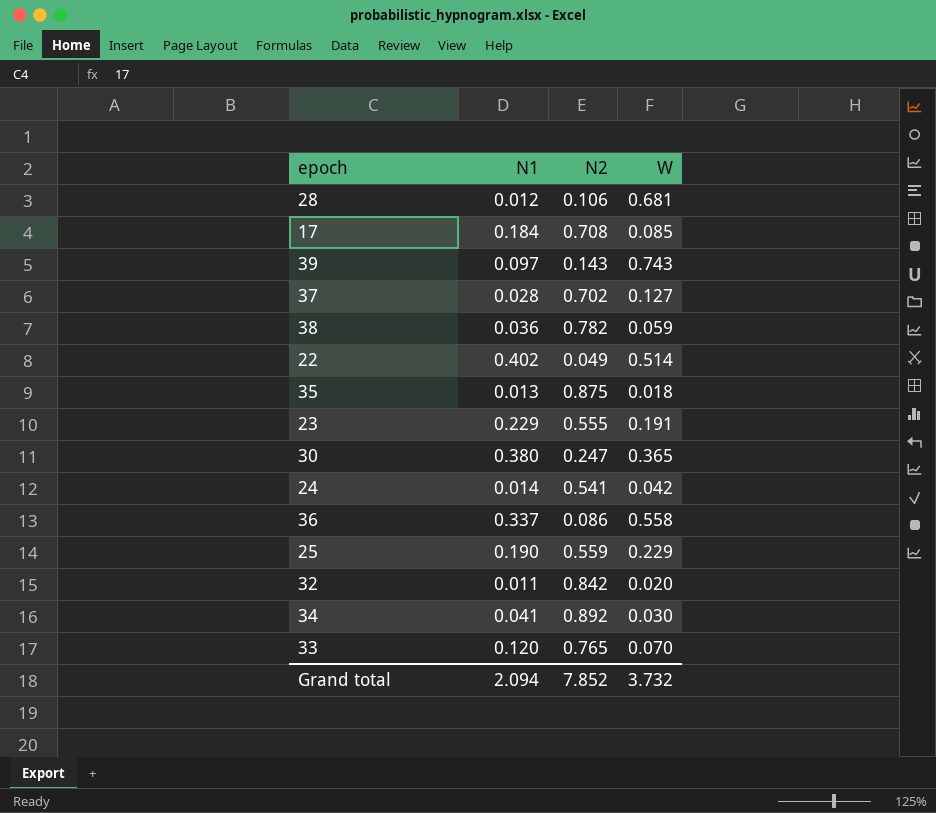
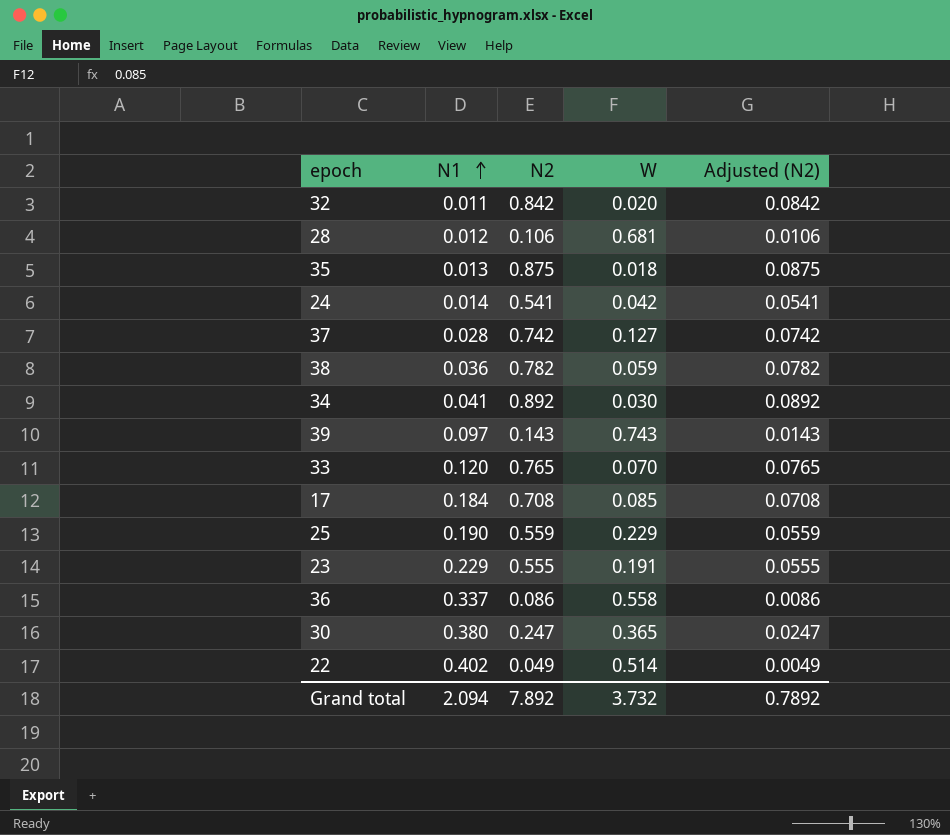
row order: none -> N1 ascending
column Adjusted (N2) | formula: none -> [N2] * 0.1
37 | N2: 0.702 -> 0.742
Grand total | N2: 7.852 -> 7.892

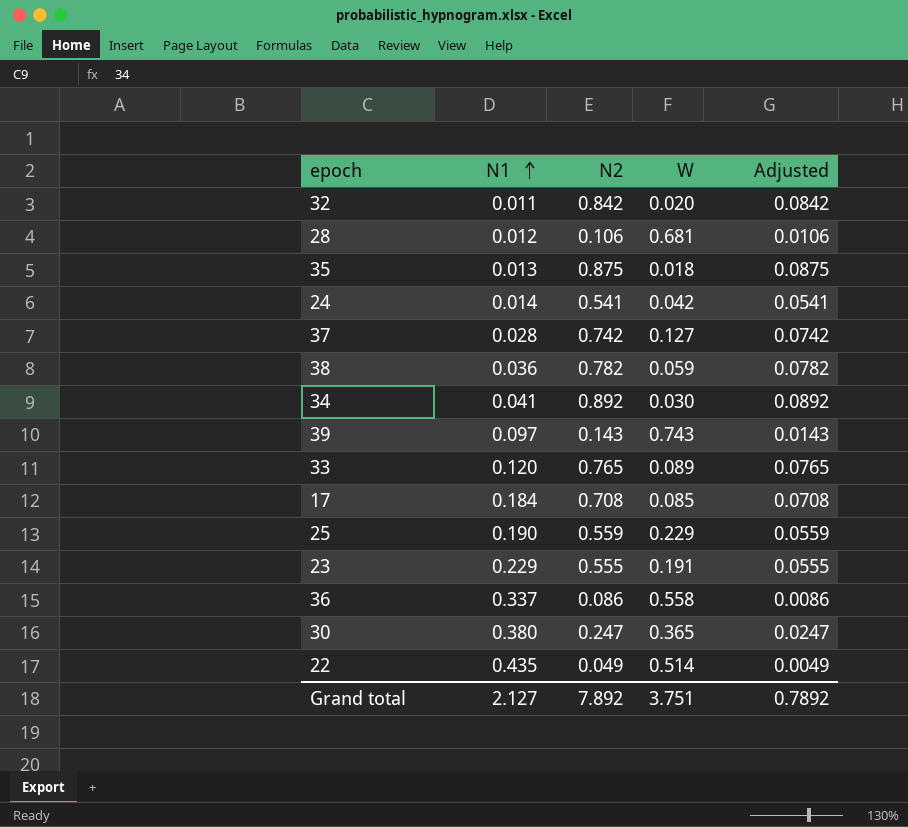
column name: Adjusted (N2) -> Adjusted
33 | W: 0.070 -> 0.089
22 | N1: 0.402 -> 0.435
Grand total | N1: 2.094 -> 2.127
Grand total | W: 3.732 -> 3.751

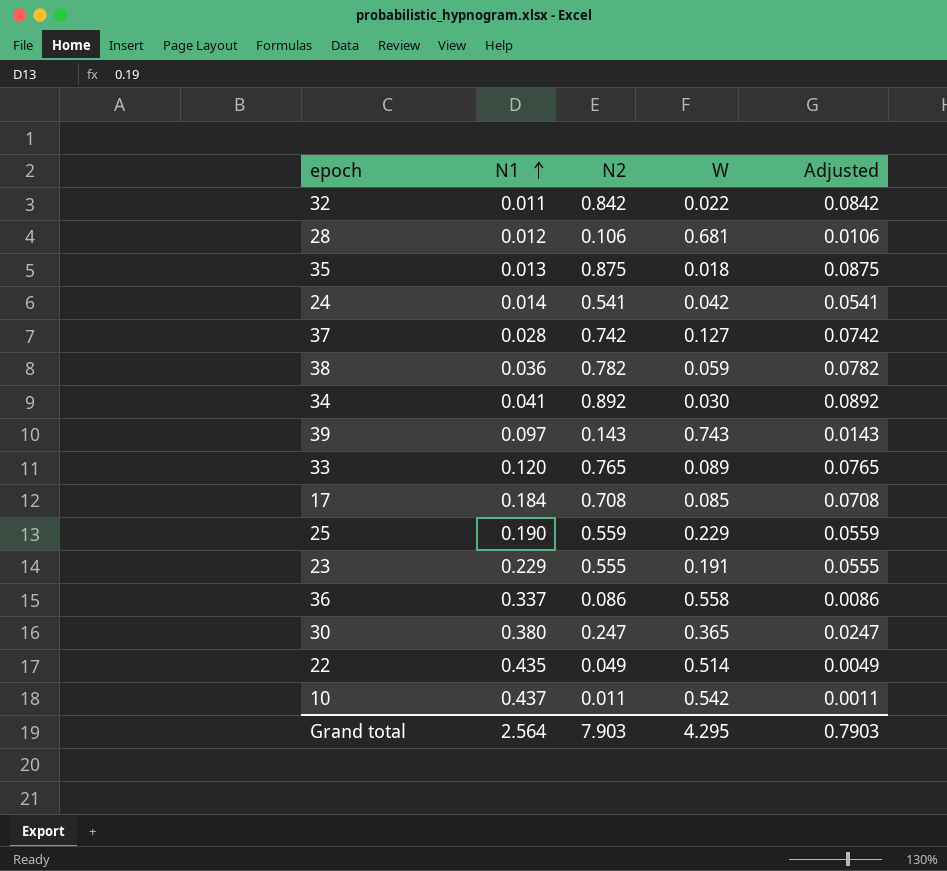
32 | W: 0.020 -> 0.022
row 10: none -> 0.437 | 0.011 | 0.542 | 0.0011
Grand total | N1: 2.127 -> 2.564
Grand total | N2: 7.892 -> 7.903
Grand total | W: 3.751 -> 4.295
Grand total | Adjusted: 0.7892 -> 0.7903

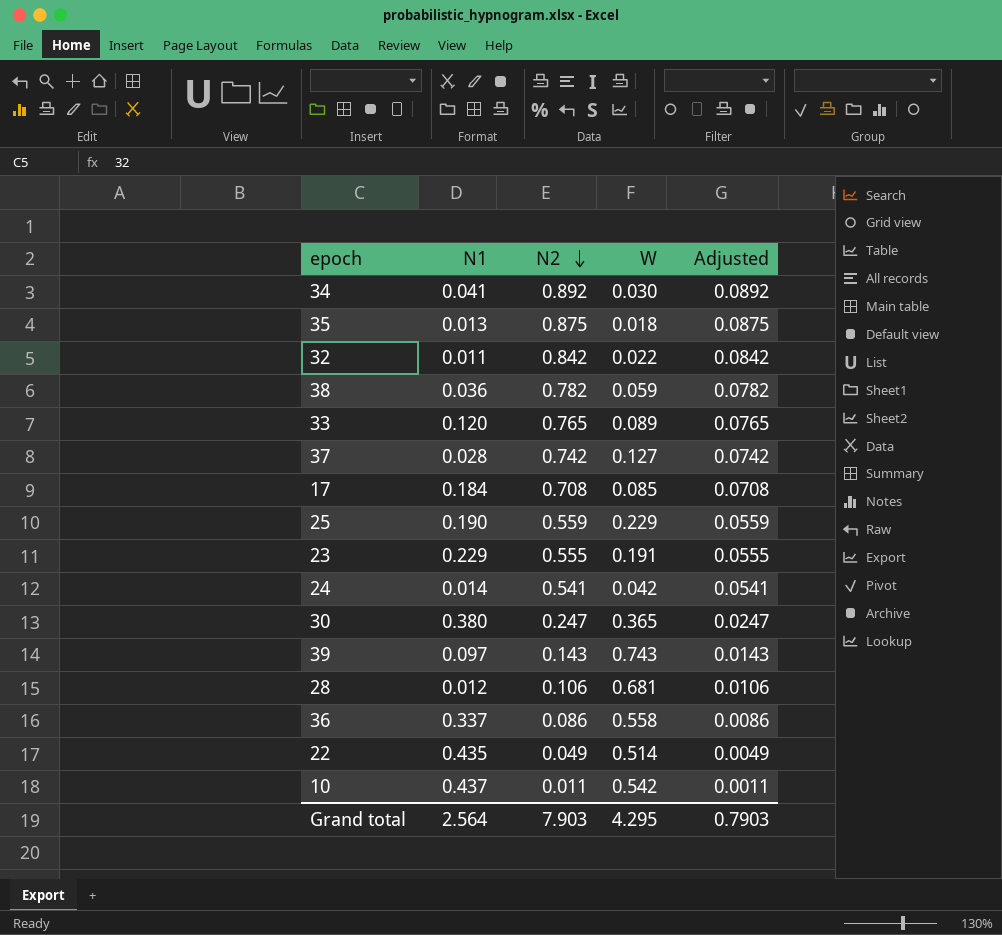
row order: N1 ascending -> N2 descending

